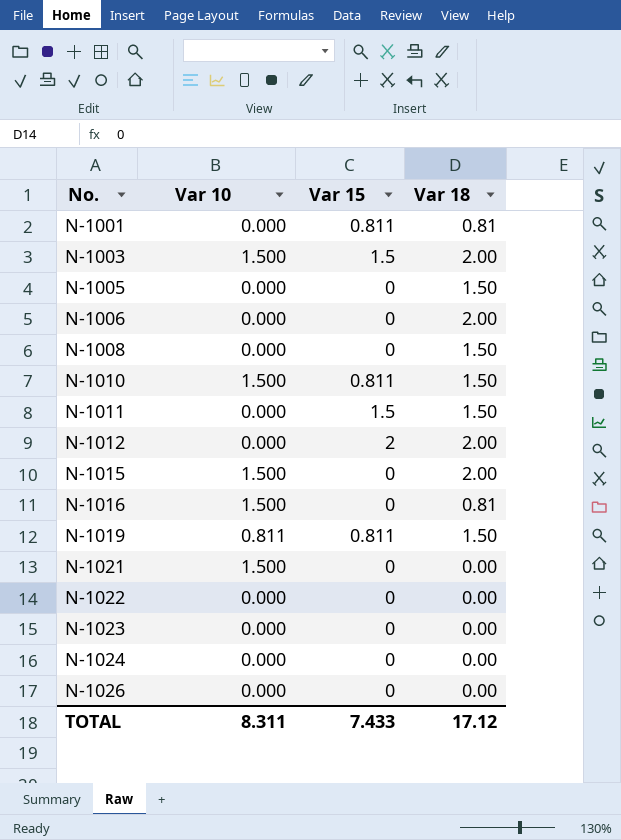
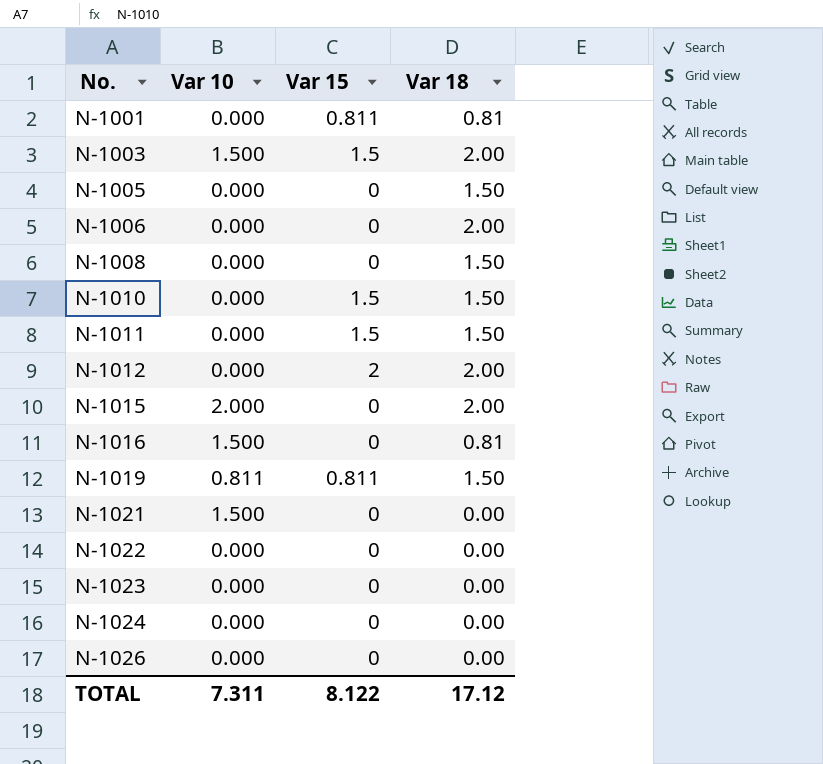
N-1010 | Var 10: 1.500 -> 0.000
N-1010 | Var 15: 0.811 -> 1.5
N-1015 | Var 10: 1.500 -> 2.000
TOTAL | Var 10: 8.311 -> 7.311
TOTAL | Var 15: 7.433 -> 8.122

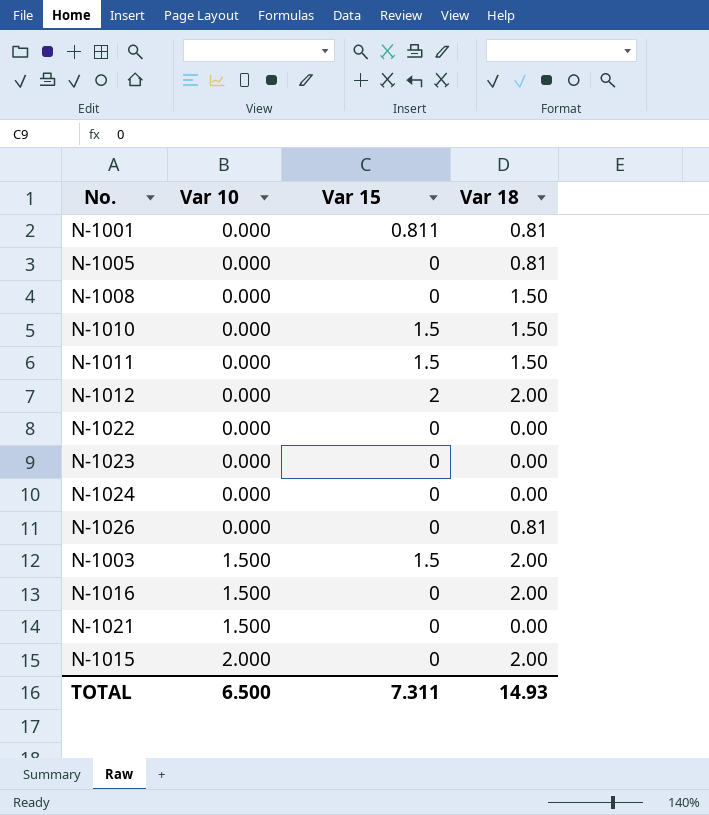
row order: No. ascending -> Var 10 ascending
row N-1006: 0.000 | 0 | 2.00 -> none
row N-1019: 0.811 | 0.811 | 1.50 -> none
N-1005 | Var 18: 1.50 -> 0.81
N-1026 | Var 18: 0.00 -> 0.81
N-1016 | Var 18: 0.81 -> 2.00
TOTAL | Var 10: 7.311 -> 6.500
TOTAL | Var 15: 8.122 -> 7.311
TOTAL | Var 18: 17.12 -> 14.93

